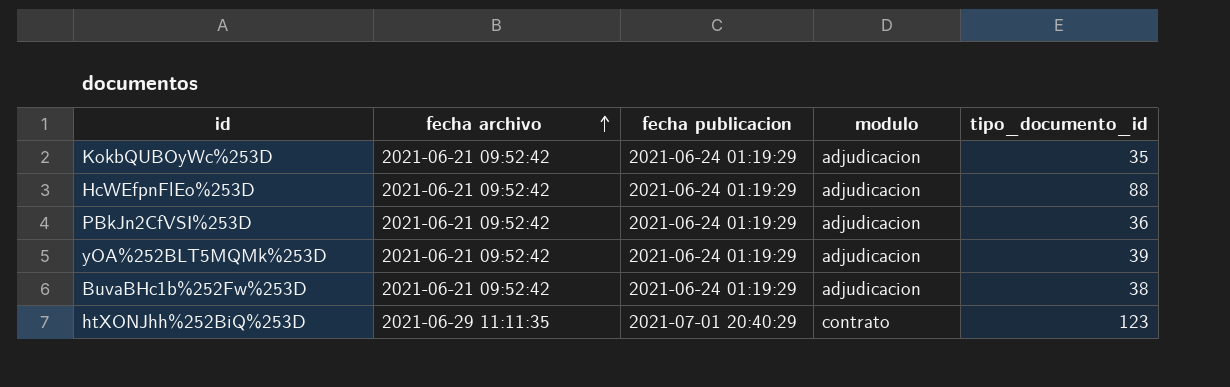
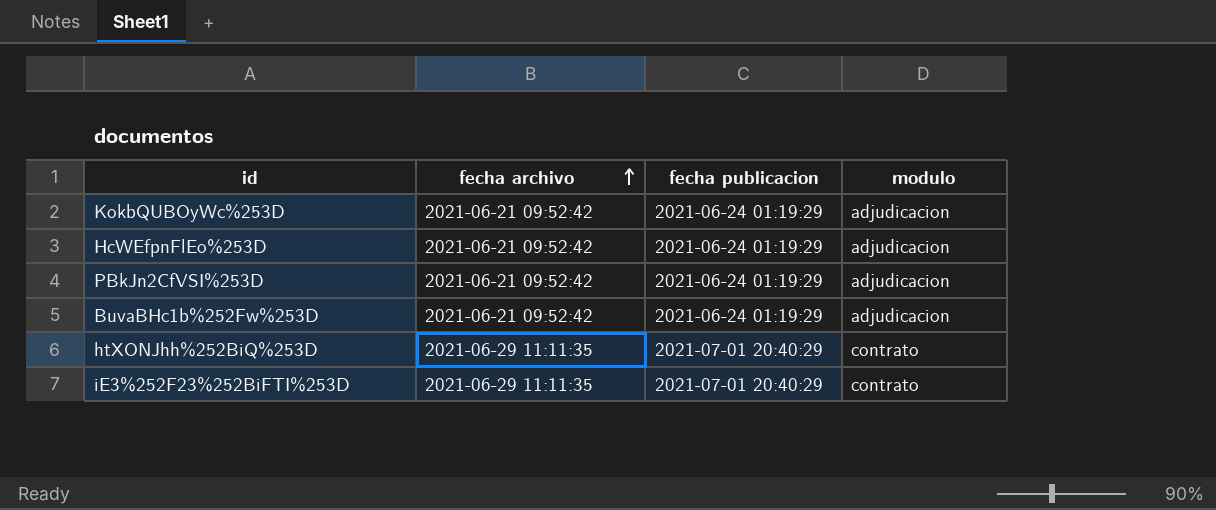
column tipo_documento_id | position: 5 -> none
row yOA%252BLT5MQMk%253D: 2021-06-21 09:52:42 | 2021-06-24 01:19:29 | adjudicacion | 39 -> none
row iE3%252F23%252BiFTI%253D: none -> 2021-06-29 11:11:35 | 2021-07-01 20:40:29 | contrato

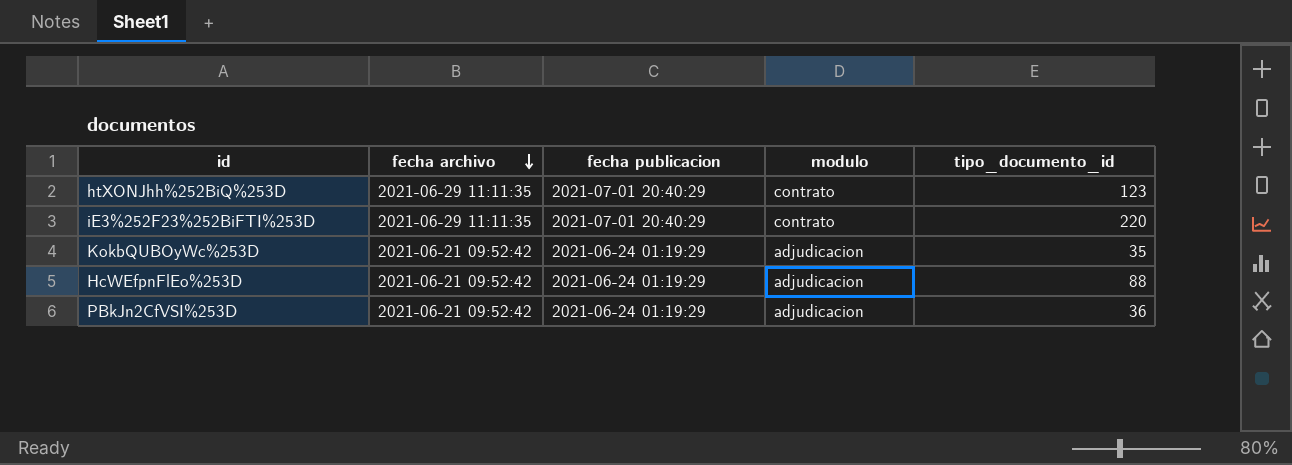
row order: fecha archivo ascending -> fecha archivo descending
column tipo_documento_id | position: none -> 5
row BuvaBHc1b%252Fw%253D: 2021-06-21 09:52:42 | 2021-06-24 01:19:29 | adjudicacion -> none

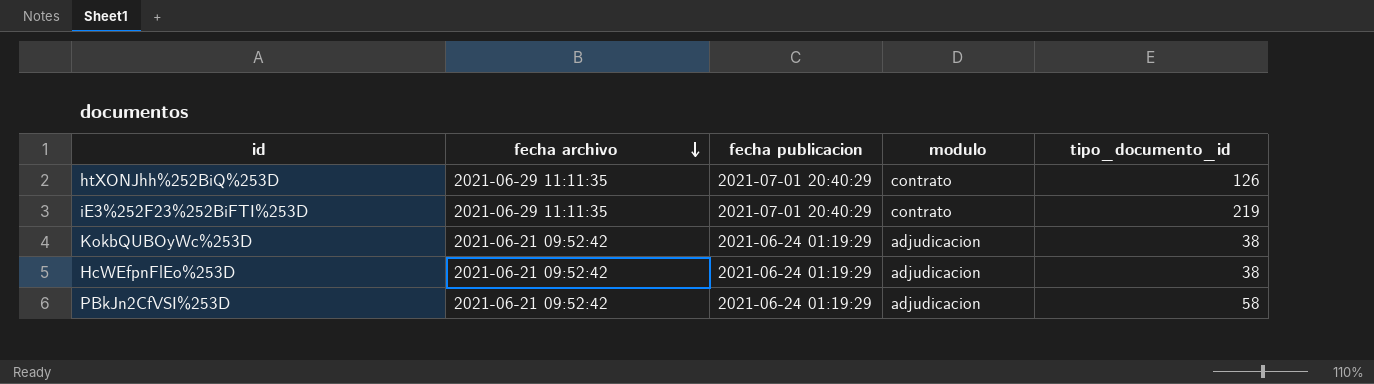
htXONJhh%252BiQ%253D | tipo_documento_id: 123 -> 126
iE3%252F23%252BiFTI%253D | tipo_documento_id: 220 -> 219
KokbQUBOyWc%253D | tipo_documento_id: 35 -> 38
HcWEfpnFlEo%253D | tipo_documento_id: 88 -> 38
PBkJn2CfVSI%253D | tipo_documento_id: 36 -> 58

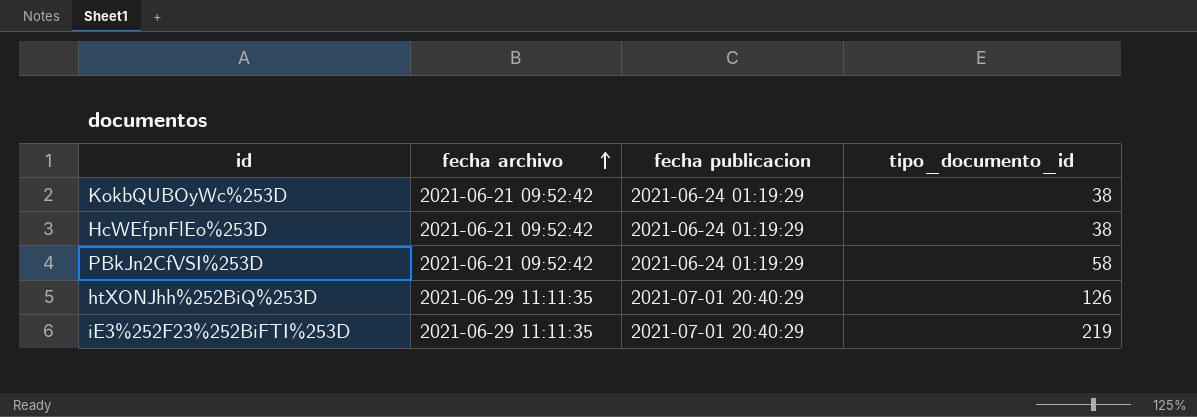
row order: fecha archivo descending -> fecha archivo ascending
column modulo | position: 4 -> none

